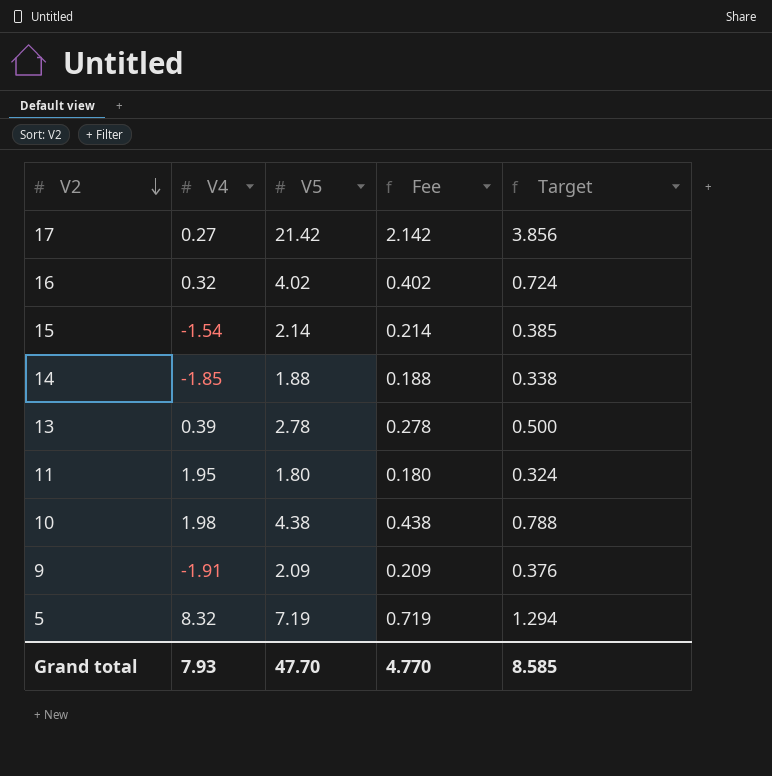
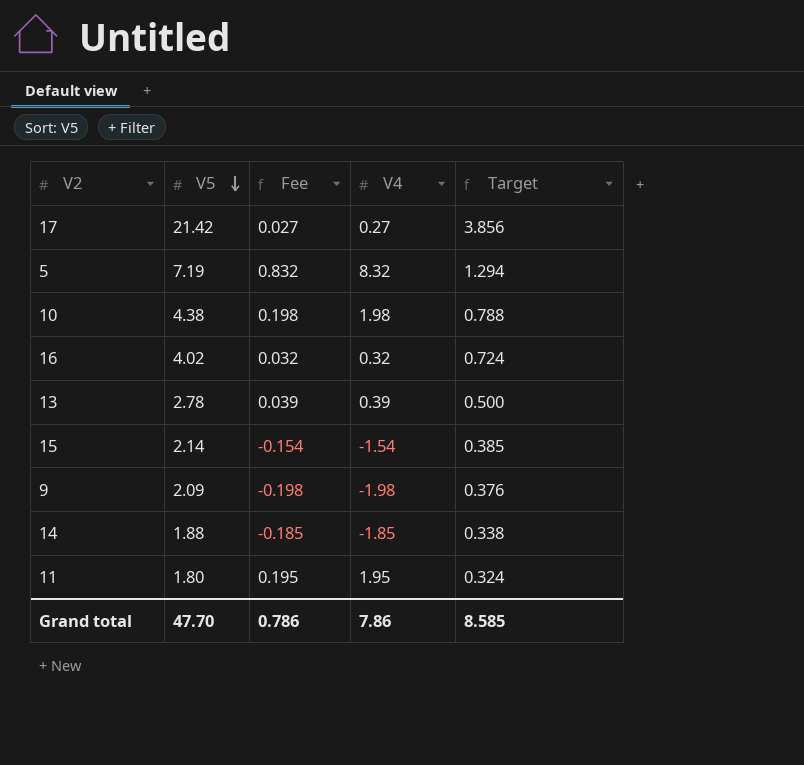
row order: V2 descending -> V5 descending
column Fee | formula: [V5] * 0.1 -> [V4] * 0.1
column V4 | position: 2 -> 4
9 | V4: -1.91 -> -1.98
Grand total | Fee: 4.770 -> 0.786
Grand total | V4: 7.93 -> 7.86

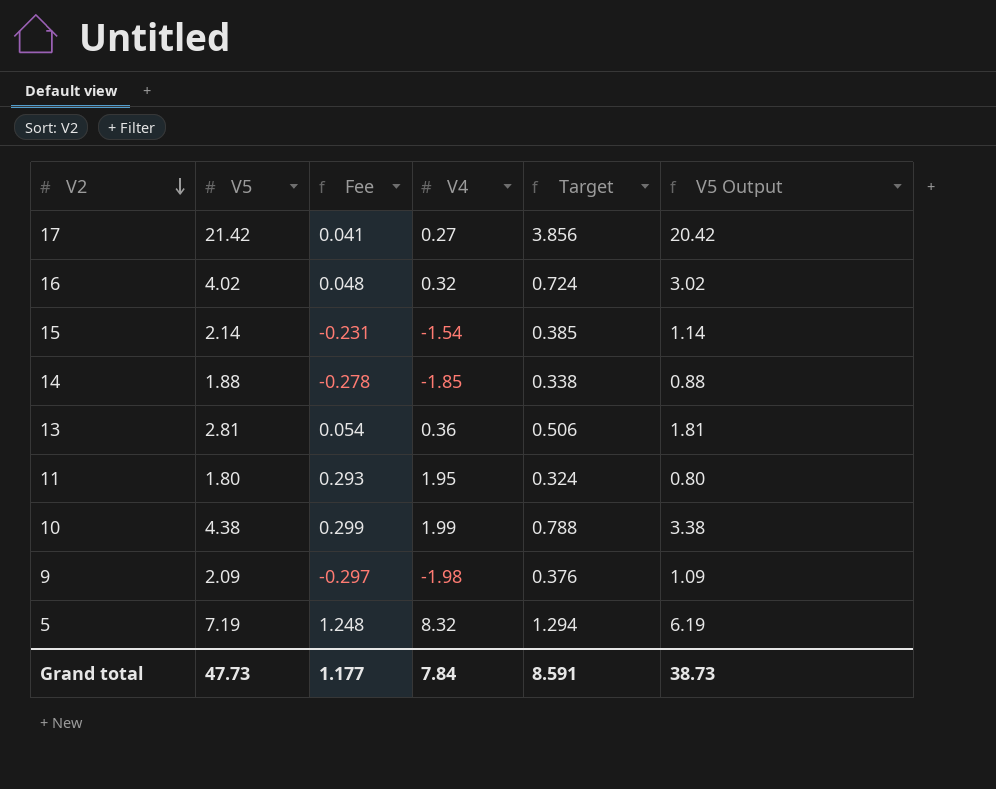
row order: V5 descending -> V2 descending
column Fee | formula: [V4] * 0.1 -> [V4] * 0.15
column V5 Output | formula: none -> [V5] - 1
13 | V5: 2.78 -> 2.81
13 | V4: 0.39 -> 0.36
13 | Target: 0.500 -> 0.506
10 | V4: 1.98 -> 1.99
Grand total | V5: 47.70 -> 47.73
Grand total | Fee: 0.786 -> 1.177
Grand total | V4: 7.86 -> 7.84
Grand total | Target: 8.585 -> 8.591

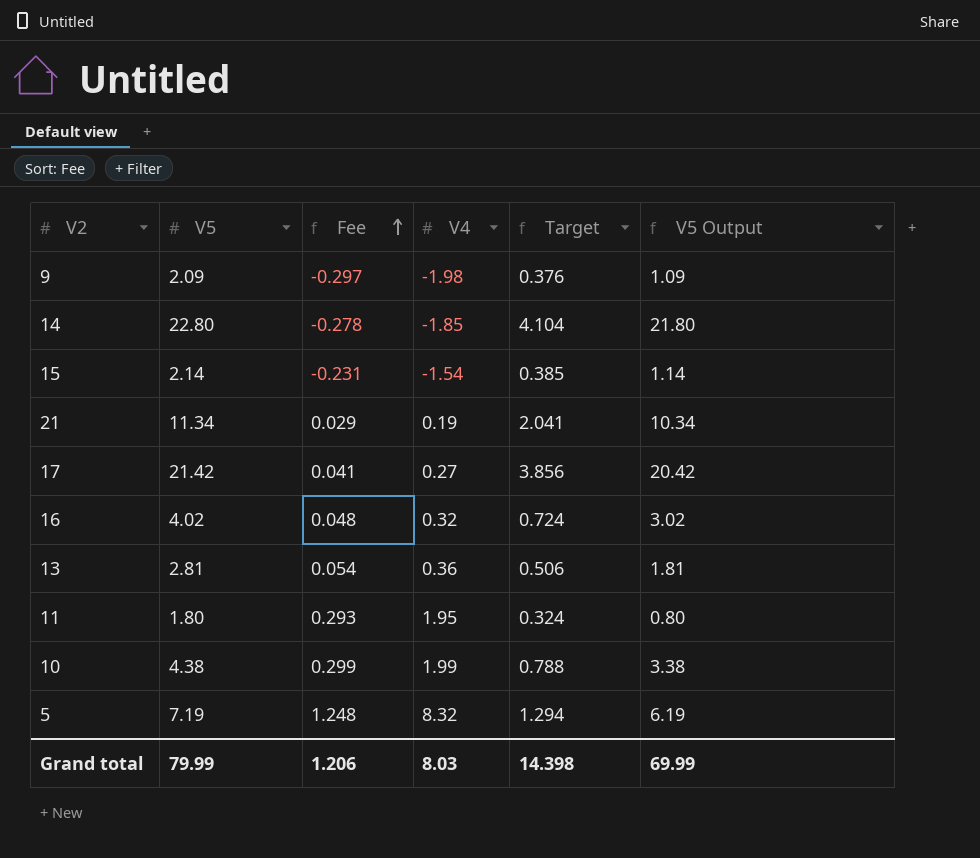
row order: V2 descending -> Fee ascending
14 | V5: 1.88 -> 22.80
14 | Target: 0.338 -> 4.104
14 | V5 Output: 0.88 -> 21.80
row 21: none -> 11.34 | 0.029 | 0.19 | 2.041 | 10.34
Grand total | V5: 47.73 -> 79.99
Grand total | Fee: 1.177 -> 1.206
Grand total | V4: 7.84 -> 8.03
Grand total | Target: 8.591 -> 14.398
Grand total | V5 Output: 38.73 -> 69.99

